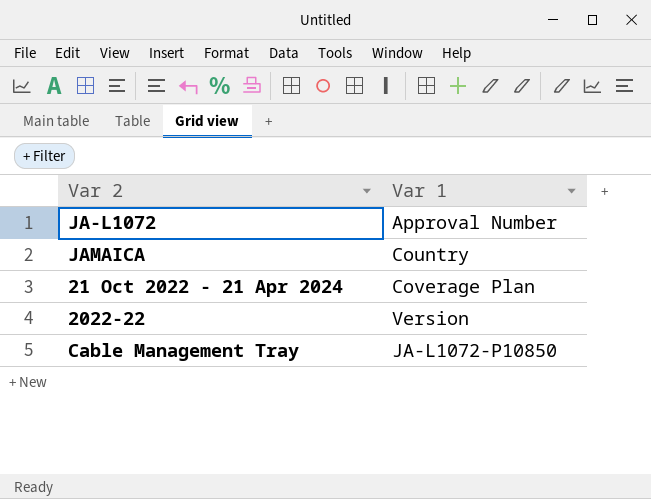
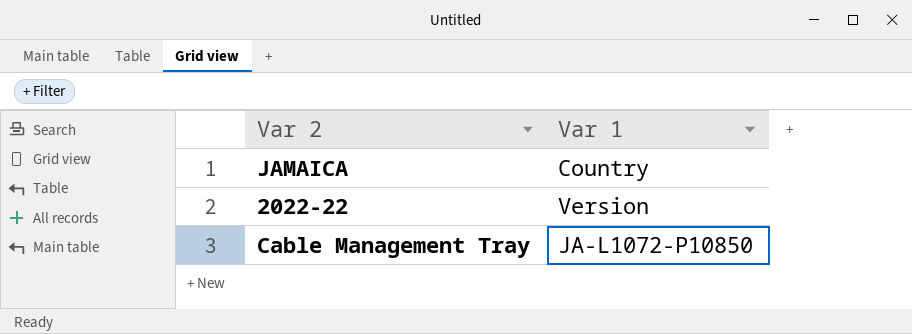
row JA-L1072: Approval Number -> none
row 21 Oct 2022 - 21 Apr 2024: Coverage Plan -> none

